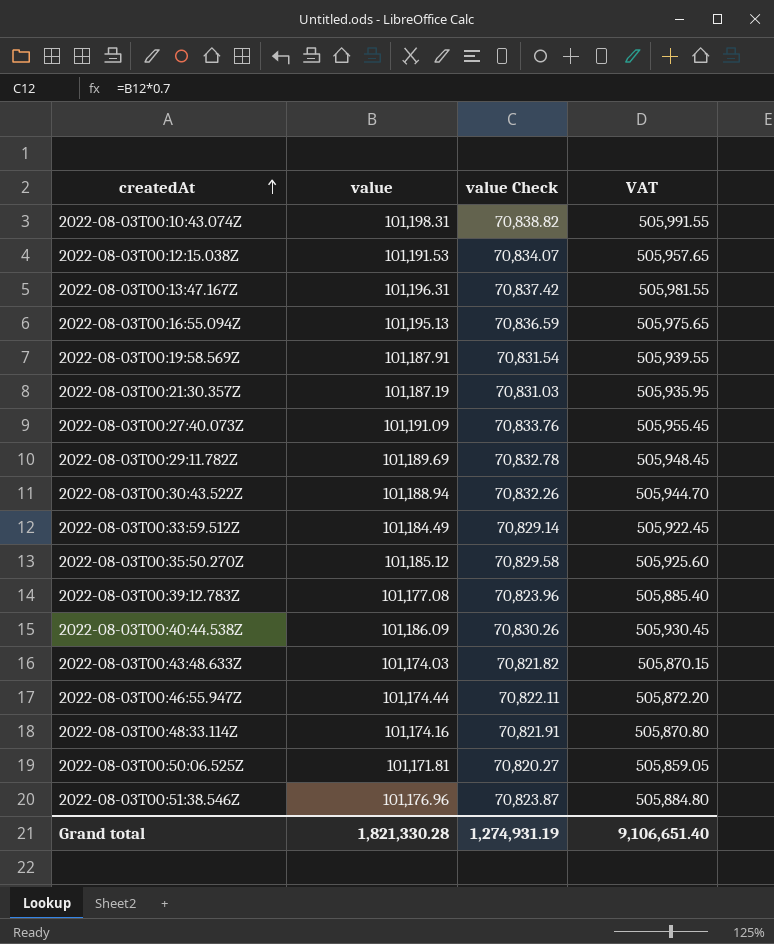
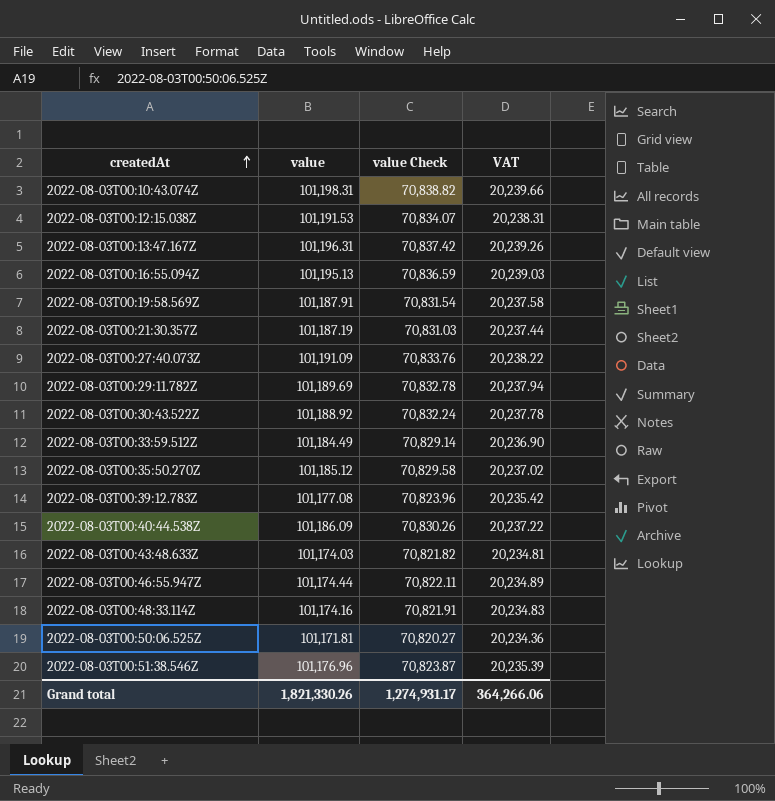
column VAT | formula: [value] * 5 -> [value] * 0.2
2022-08-03T00:30:43.522Z | value: 101,188.94 -> 101,188.92
2022-08-03T00:30:43.522Z | value Check: 70,832.26 -> 70,832.24
Grand total | value: 1,821,330.28 -> 1,821,330.26
Grand total | value Check: 1,274,931.19 -> 1,274,931.17
Grand total | VAT: 9,106,651.40 -> 364,266.06

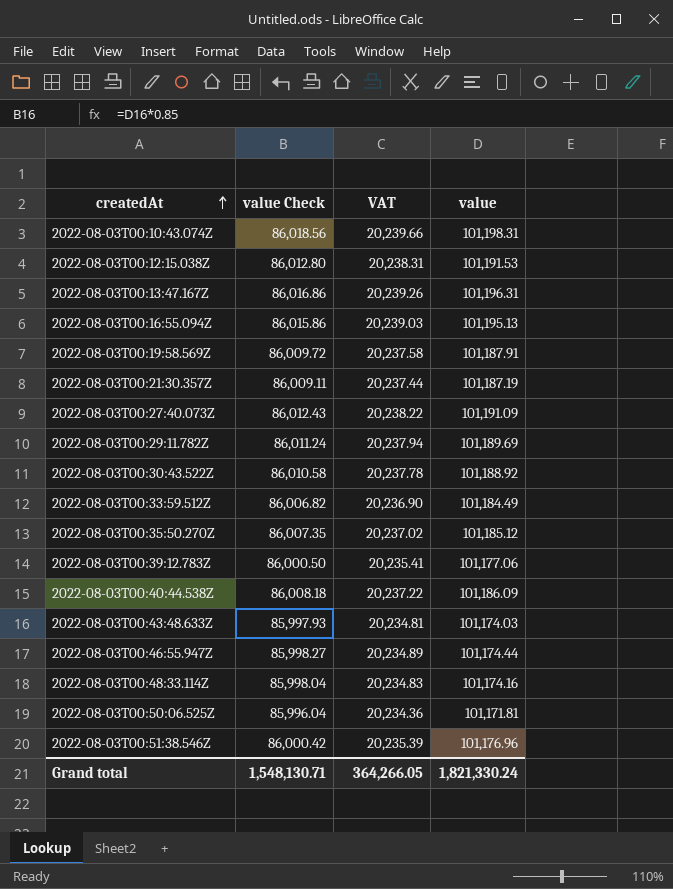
column value Check | formula: [value] * 0.7 -> [value] * 0.85
column value | position: 2 -> 4
2022-08-03T00:39:12.783Z | VAT: 20,235.42 -> 20,235.41
2022-08-03T00:39:12.783Z | value: 101,177.08 -> 101,177.06
Grand total | value Check: 1,274,931.17 -> 1,548,130.71
Grand total | VAT: 364,266.06 -> 364,266.05
Grand total | value: 1,821,330.26 -> 1,821,330.24

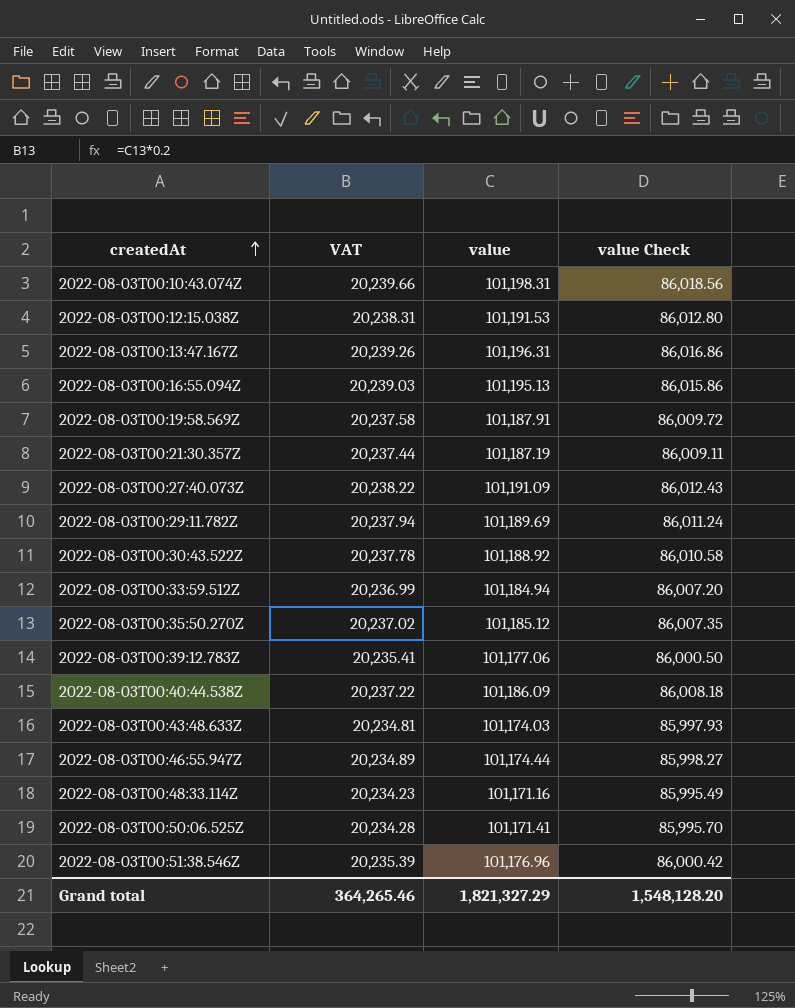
column value Check | position: 2 -> 4
2022-08-03T00:33:59.512Z | VAT: 20,236.90 -> 20,236.99
2022-08-03T00:33:59.512Z | value: 101,184.49 -> 101,184.94
2022-08-03T00:33:59.512Z | value Check: 86,006.82 -> 86,007.20
2022-08-03T00:48:33.114Z | VAT: 20,234.83 -> 20,234.23
2022-08-03T00:48:33.114Z | value: 101,174.16 -> 101,171.16
2022-08-03T00:48:33.114Z | value Check: 85,998.04 -> 85,995.49
2022-08-03T00:50:06.525Z | VAT: 20,234.36 -> 20,234.28
2022-08-03T00:50:06.525Z | value: 101,171.81 -> 101,171.41
2022-08-03T00:50:06.525Z | value Check: 85,996.04 -> 85,995.70
Grand total | VAT: 364,266.05 -> 364,265.46
Grand total | value: 1,821,330.24 -> 1,821,327.29
Grand total | value Check: 1,548,130.71 -> 1,548,128.20

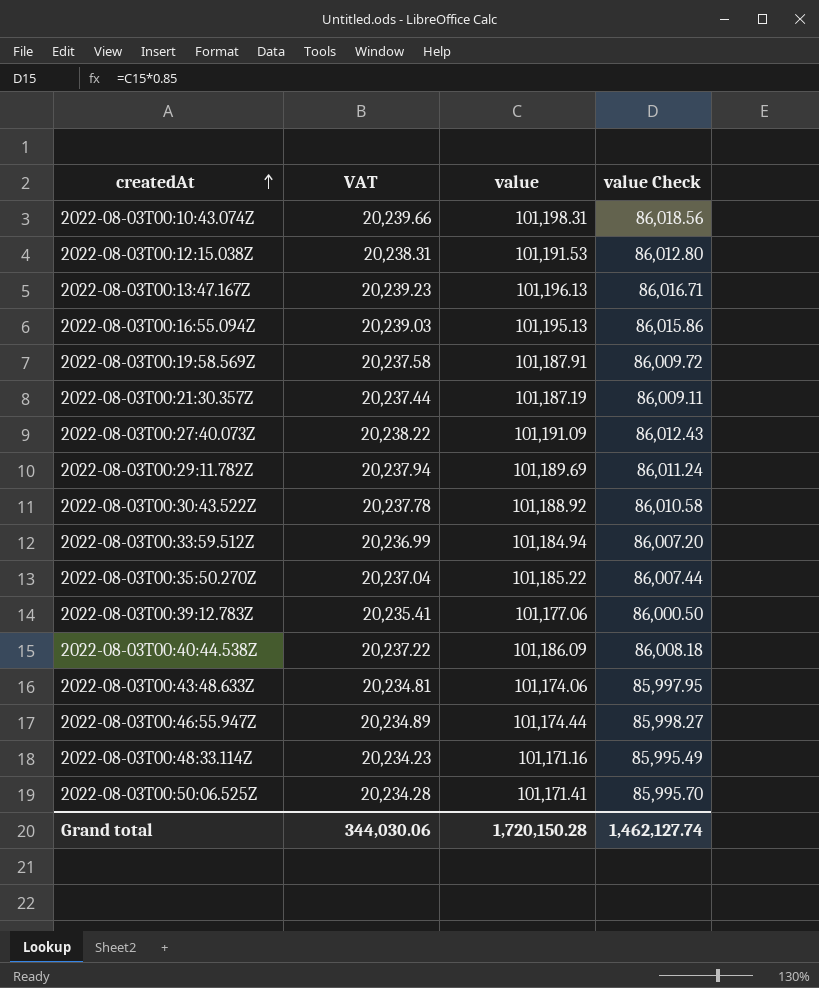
row 2022-08-03T00:51:38.546Z: 20,235.39 | 101,176.96 | 86,000.42 -> none
2022-08-03T00:13:47.167Z | VAT: 20,239.26 -> 20,239.23
2022-08-03T00:13:47.167Z | value: 101,196.31 -> 101,196.13
2022-08-03T00:13:47.167Z | value Check: 86,016.86 -> 86,016.71
2022-08-03T00:35:50.270Z | VAT: 20,237.02 -> 20,237.04
2022-08-03T00:35:50.270Z | value: 101,185.12 -> 101,185.22
2022-08-03T00:35:50.270Z | value Check: 86,007.35 -> 86,007.44
2022-08-03T00:43:48.633Z | value: 101,174.03 -> 101,174.06
2022-08-03T00:43:48.633Z | value Check: 85,997.93 -> 85,997.95
Grand total | VAT: 364,265.46 -> 344,030.06
Grand total | value: 1,821,327.29 -> 1,720,150.28
Grand total | value Check: 1,548,128.20 -> 1,462,127.74

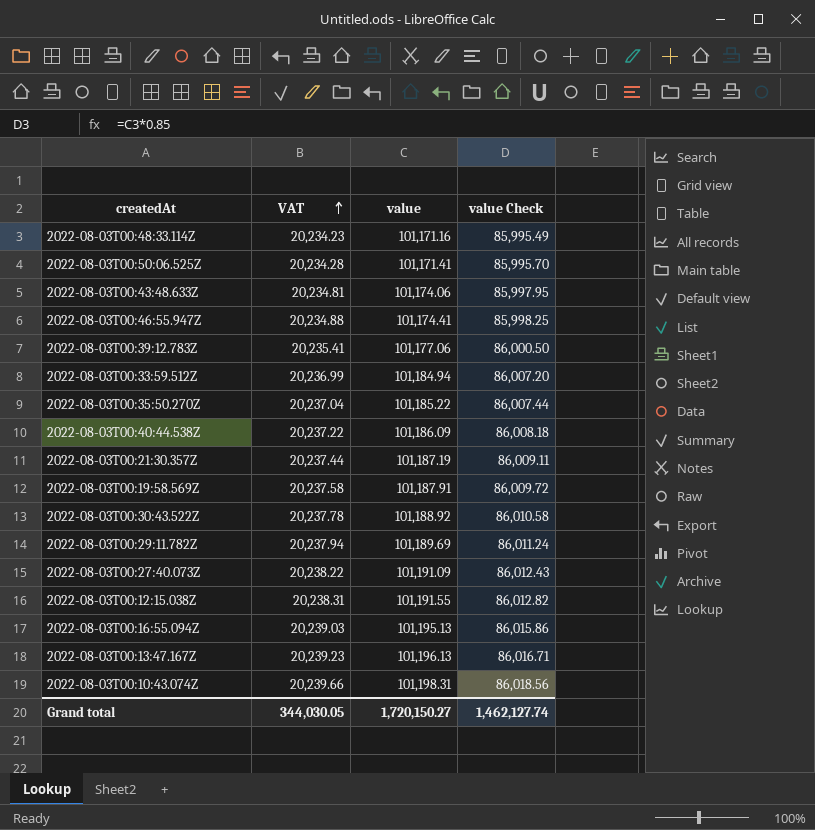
row order: createdAt ascending -> VAT ascending
2022-08-03T00:46:55.947Z | VAT: 20,234.89 -> 20,234.88
2022-08-03T00:46:55.947Z | value: 101,174.44 -> 101,174.41
2022-08-03T00:46:55.947Z | value Check: 85,998.27 -> 85,998.25
2022-08-03T00:12:15.038Z | value: 101,191.53 -> 101,191.55
2022-08-03T00:12:15.038Z | value Check: 86,012.80 -> 86,012.82
Grand total | VAT: 344,030.06 -> 344,030.05
Grand total | value: 1,720,150.28 -> 1,720,150.27

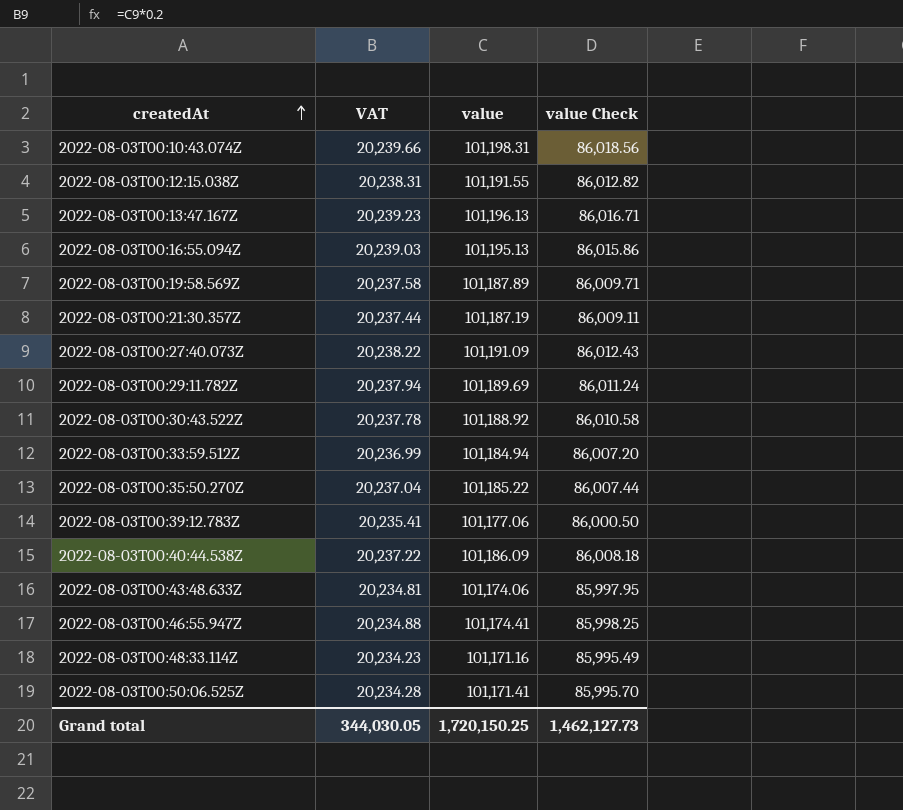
row order: VAT ascending -> createdAt ascending
2022-08-03T00:19:58.569Z | value: 101,187.91 -> 101,187.89
2022-08-03T00:19:58.569Z | value Check: 86,009.72 -> 86,009.71
Grand total | value: 1,720,150.27 -> 1,720,150.25
Grand total | value Check: 1,462,127.74 -> 1,462,127.73

